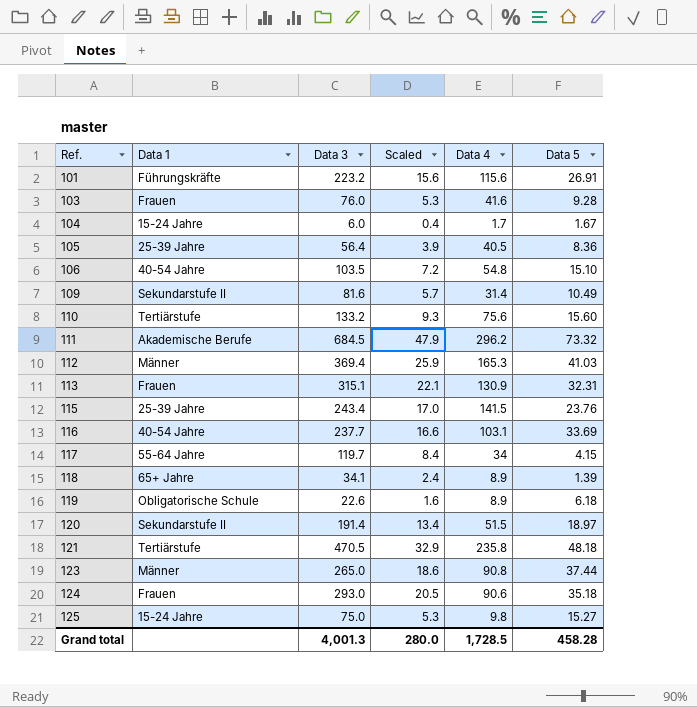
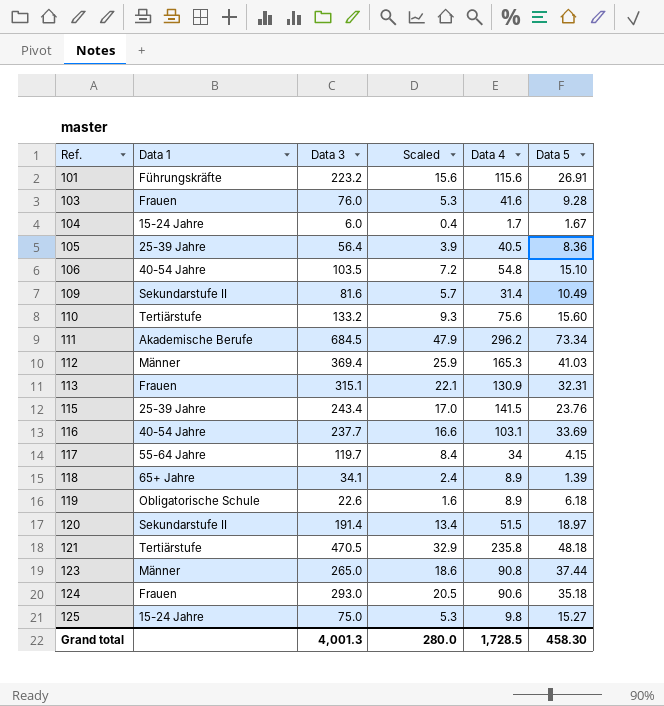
111 | Data 5: 73.32 -> 73.34
Grand total | Data 5: 458.28 -> 458.30

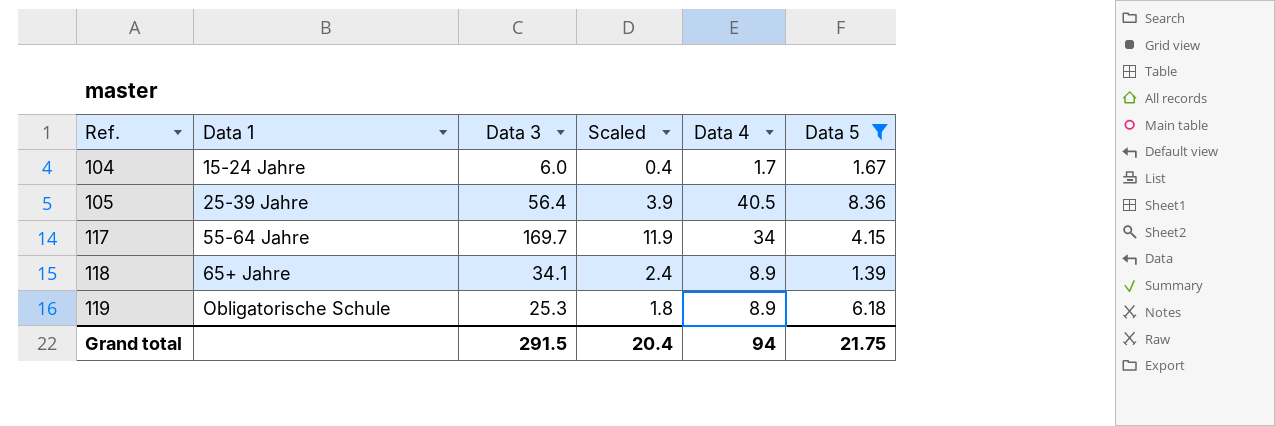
filter: none -> Data 5 <= 8.36
117 | Data 3: 119.7 -> 169.7
117 | Scaled: 8.4 -> 11.9
119 | Data 3: 22.6 -> 25.3
119 | Scaled: 1.6 -> 1.8
Grand total | Data 3: 4,001.3 -> 291.5
Grand total | Scaled: 280.0 -> 20.4
Grand total | Data 4: 1,728.5 -> 94
Grand total | Data 5: 458.30 -> 21.75

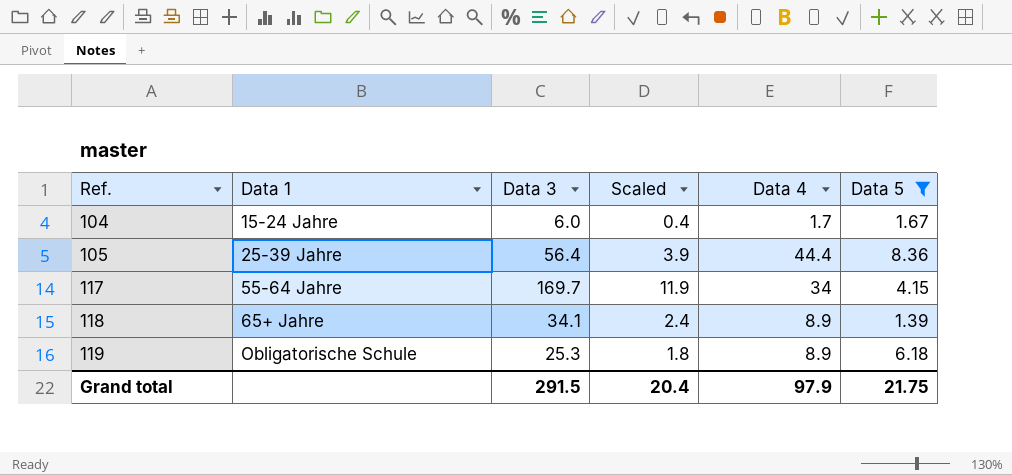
105 | Data 4: 40.5 -> 44.4
Grand total | Data 4: 94 -> 97.9

